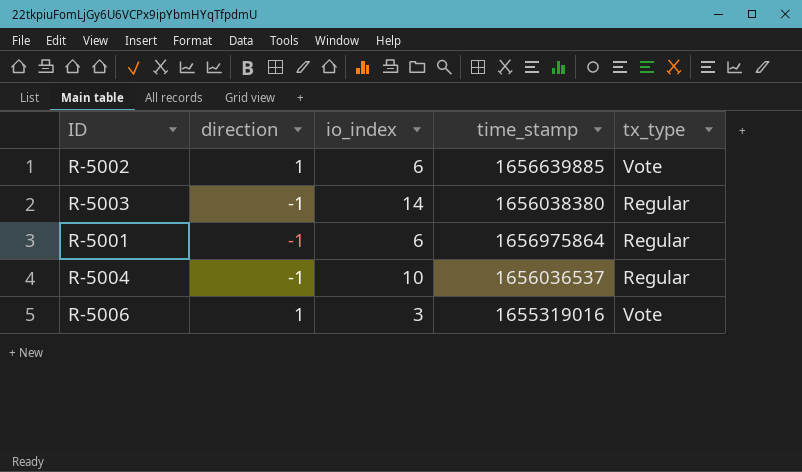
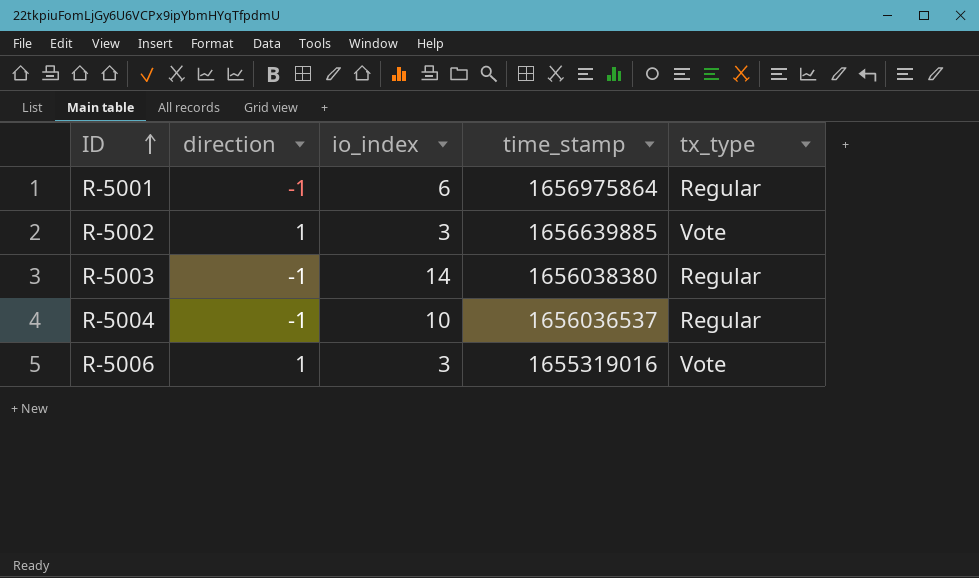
row order: none -> ID ascending
R-5002 | io_index: 6 -> 3

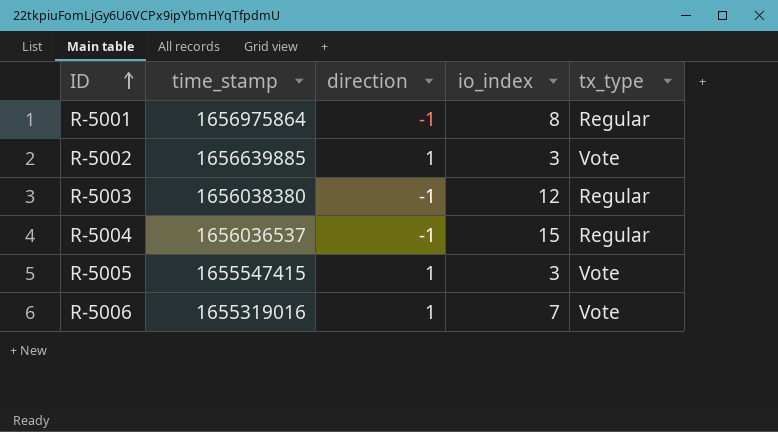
column time_stamp | position: 4 -> 2
R-5001 | io_index: 6 -> 8
R-5003 | io_index: 14 -> 12
R-5004 | io_index: 10 -> 15
row R-5005: none -> 1655547415 | 1 | 3 | Vote
R-5006 | io_index: 3 -> 7

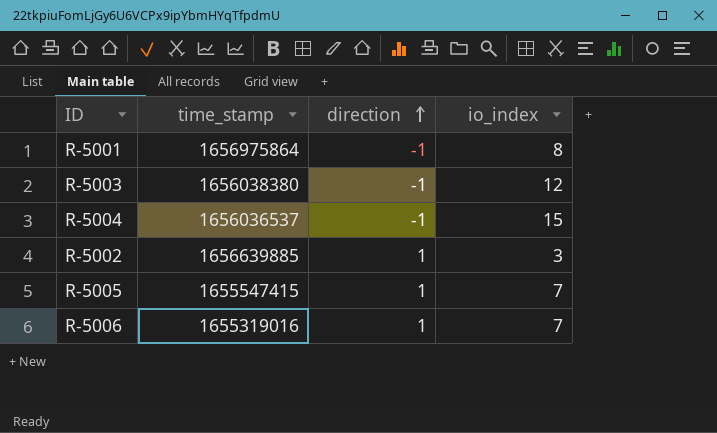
row order: ID ascending -> direction ascending
column tx_type | position: 5 -> none
R-5005 | io_index: 3 -> 7

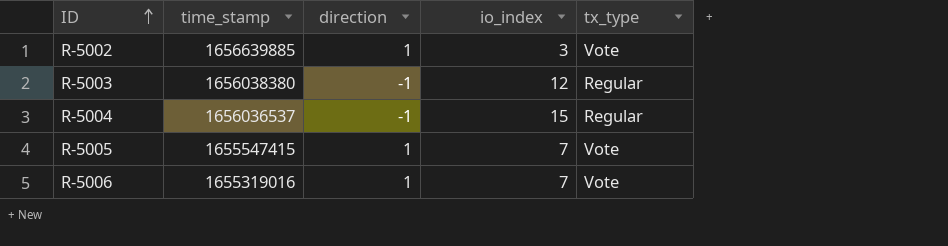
row order: direction ascending -> ID ascending
column tx_type | position: none -> 5
row R-5001: 1656975864 | -1 | 8 -> none

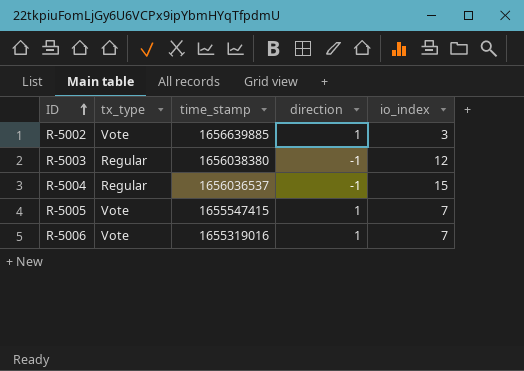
column tx_type | position: 5 -> 2

